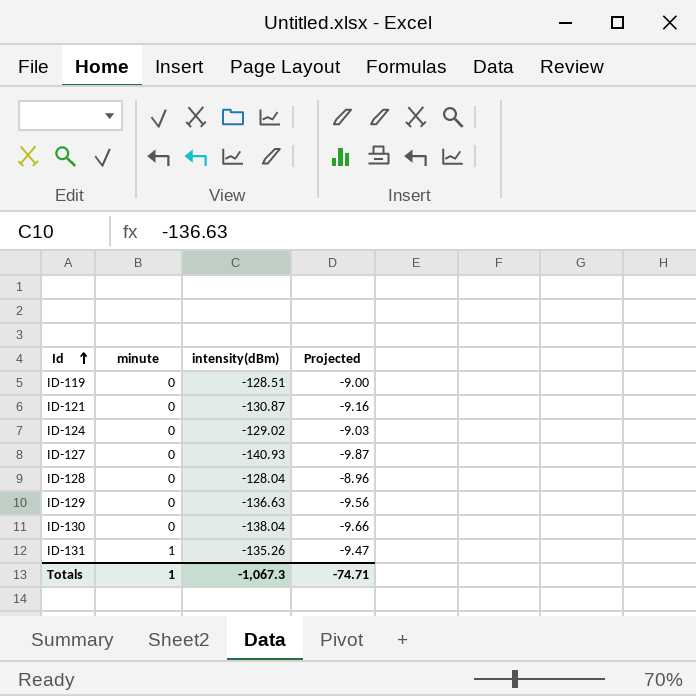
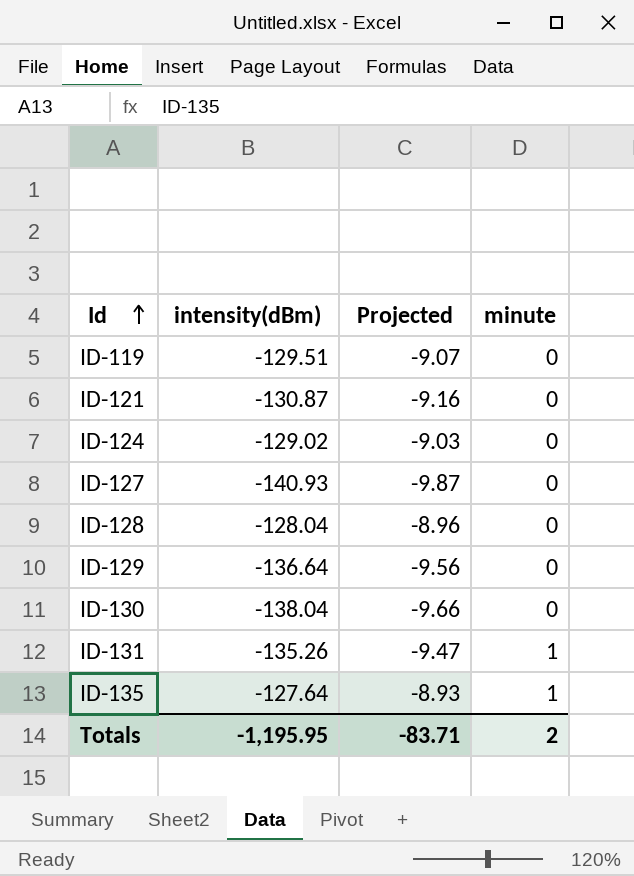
column minute | position: 2 -> 4
ID-119 | intensity(dBm): -128.51 -> -129.51
ID-119 | Projected: -9.00 -> -9.07
ID-129 | intensity(dBm): -136.63 -> -136.64
row ID-135: none -> -127.64 | -8.93 | 1
Totals | intensity(dBm): -1,067.3 -> -1,195.95
Totals | Projected: -74.71 -> -83.71
Totals | minute: 1 -> 2

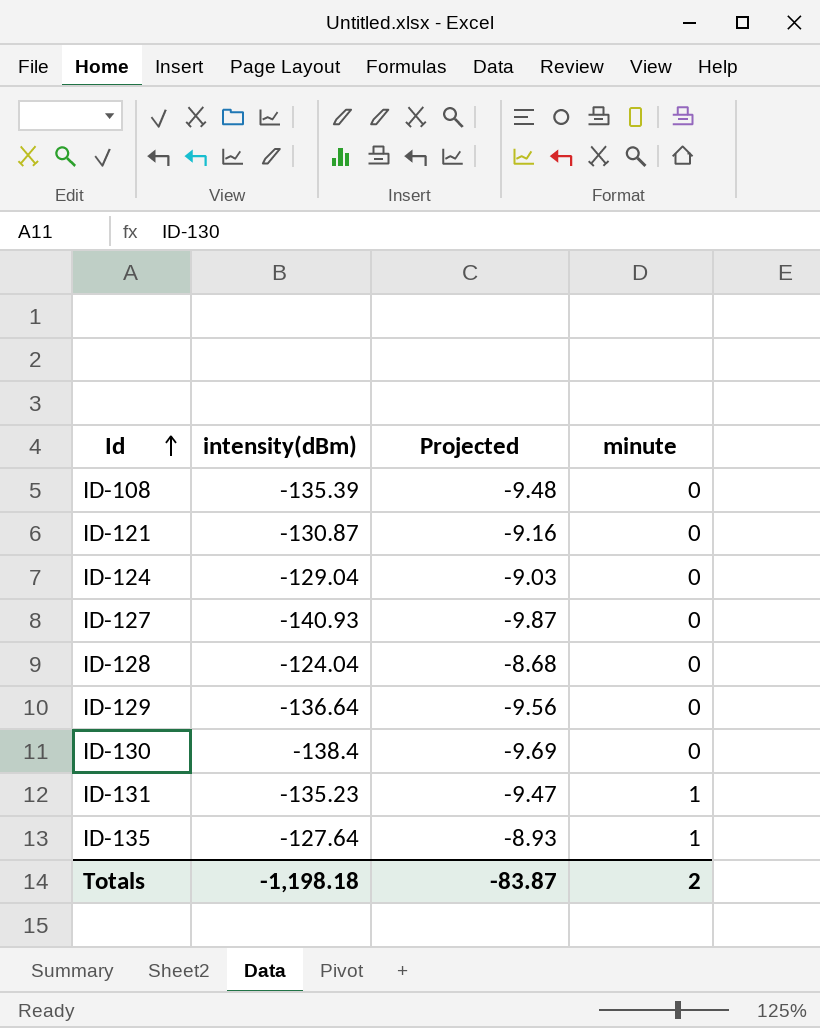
row ID-119: -129.51 | -9.07 | 0 -> none
row ID-108: none -> -135.39 | -9.48 | 0
ID-124 | intensity(dBm): -129.02 -> -129.04
ID-128 | intensity(dBm): -128.04 -> -124.04
ID-128 | Projected: -8.96 -> -8.68
ID-130 | intensity(dBm): -138.04 -> -138.4
ID-130 | Projected: -9.66 -> -9.69
ID-131 | intensity(dBm): -135.26 -> -135.23
Totals | intensity(dBm): -1,195.95 -> -1,198.18
Totals | Projected: -83.71 -> -83.87

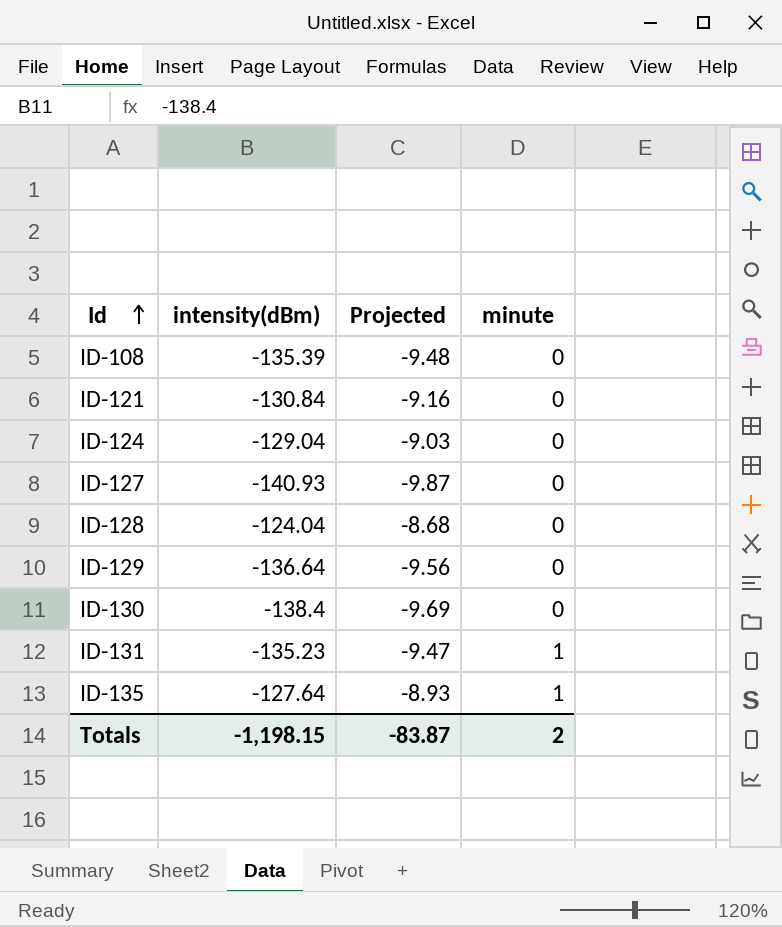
ID-121 | intensity(dBm): -130.87 -> -130.84
Totals | intensity(dBm): -1,198.18 -> -1,198.15

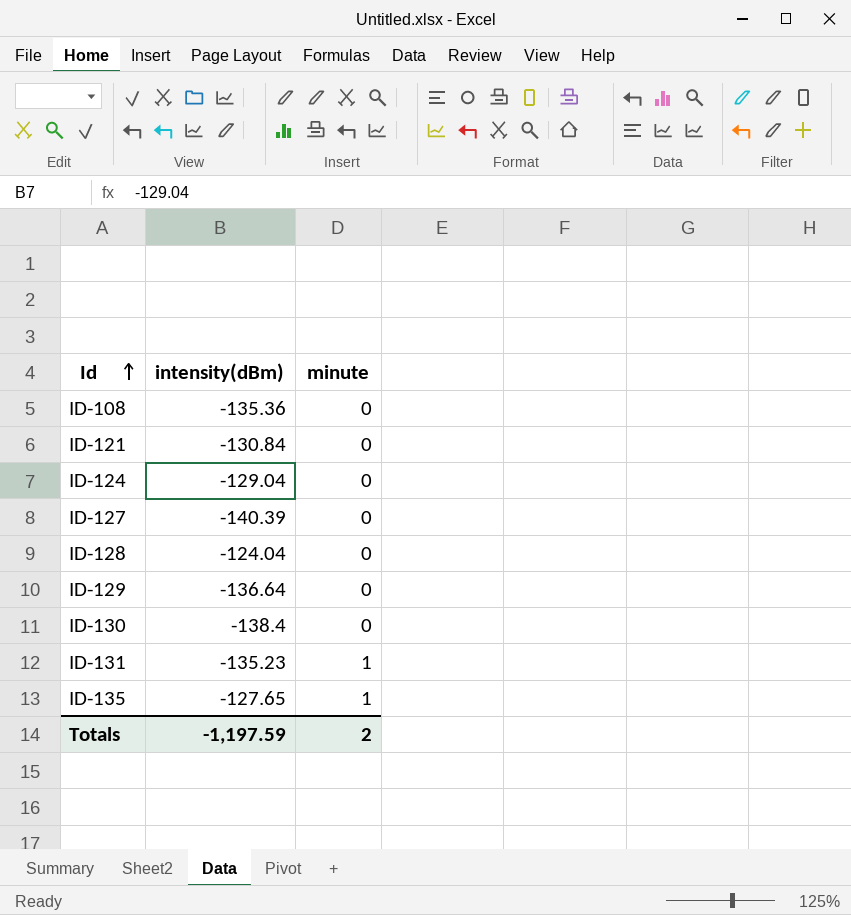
column Projected | formula: [intensity(dBm)] * 0.07 -> none
ID-108 | intensity(dBm): -135.39 -> -135.36
ID-127 | intensity(dBm): -140.93 -> -140.39
ID-135 | intensity(dBm): -127.64 -> -127.65
Totals | intensity(dBm): -1,198.15 -> -1,197.59

